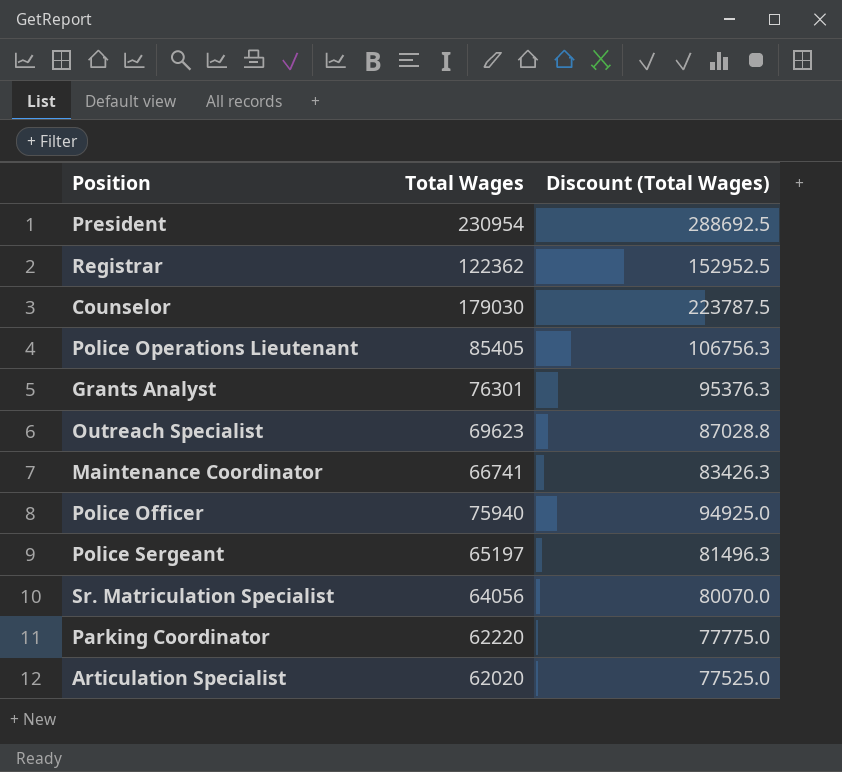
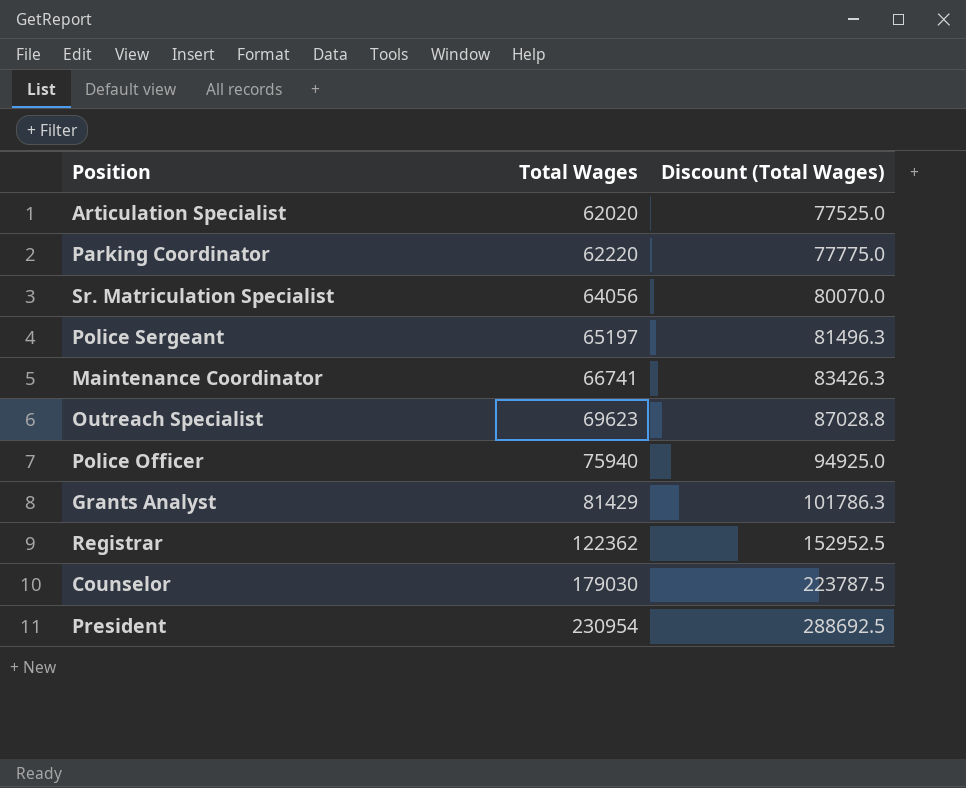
row order: none -> Total Wages ascending
row Police Operations Lieutenant: 85405 | 106756.3 -> none
Grants Analyst | Total Wages: 76301 -> 81429
Grants Analyst | Discount (Total Wages): 95376.3 -> 101786.3

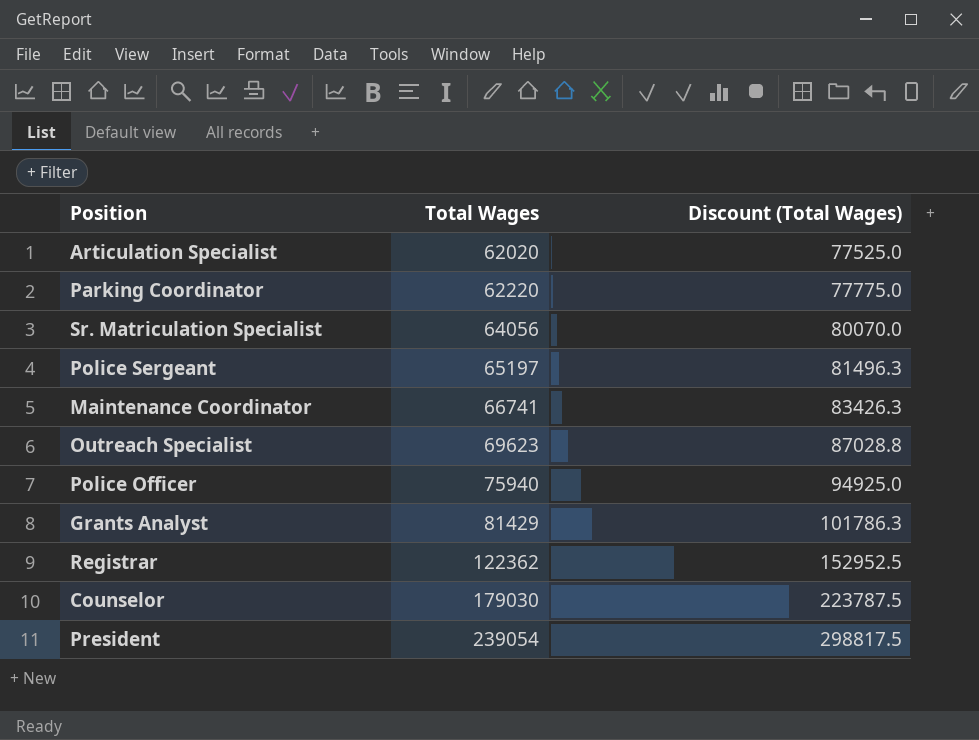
President | Total Wages: 230954 -> 239054
President | Discount (Total Wages): 288692.5 -> 298817.5

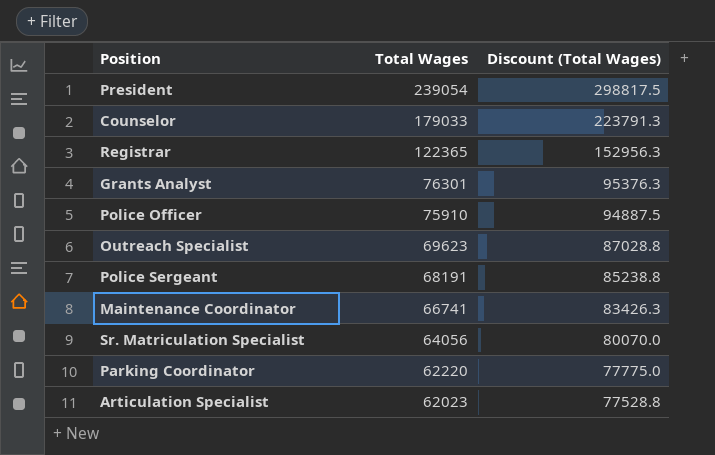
row order: Total Wages ascending -> Total Wages descending
Counselor | Total Wages: 179030 -> 179033
Counselor | Discount (Total Wages): 223787.5 -> 223791.3
Registrar | Total Wages: 122362 -> 122365
Registrar | Discount (Total Wages): 152952.5 -> 152956.3
Grants Analyst | Total Wages: 81429 -> 76301
Grants Analyst | Discount (Total Wages): 101786.3 -> 95376.3
Police Officer | Total Wages: 75940 -> 75910
Police Officer | Discount (Total Wages): 94925.0 -> 94887.5
Police Sergeant | Total Wages: 65197 -> 68191
Police Sergeant | Discount (Total Wages): 81496.3 -> 85238.8
Articulation Specialist | Total Wages: 62020 -> 62023
Articulation Specialist | Discount (Total Wages): 77525.0 -> 77528.8

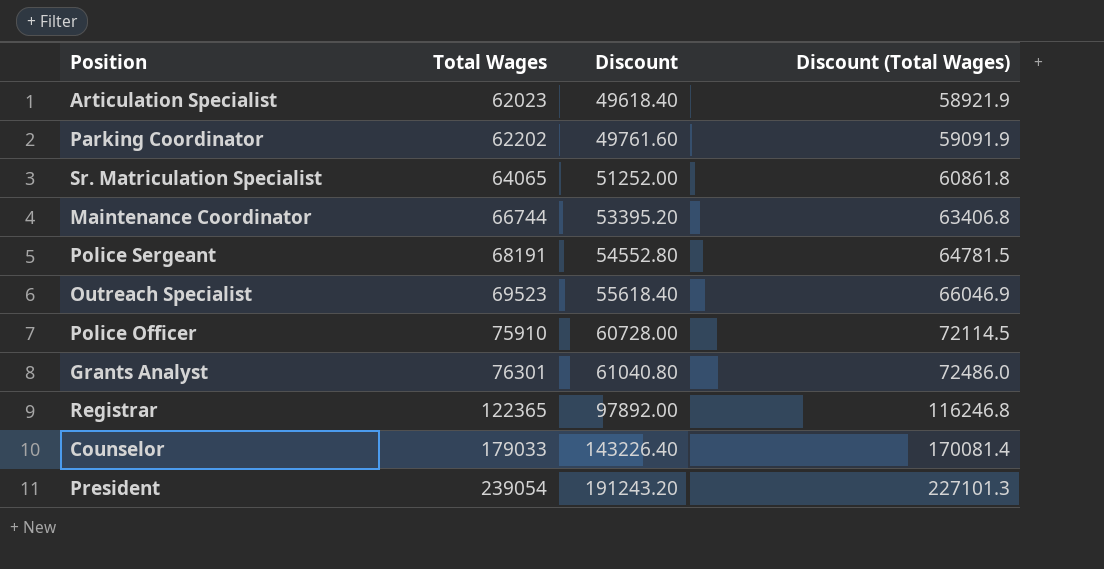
row order: Total Wages descending -> Total Wages ascending
column Discount | formula: none -> [Total Wages] * 0.8
column Discount (Total Wages) | formula: [Total Wages] * 1.25 -> [Total Wages] * 0.95
Parking Coordinator | Total Wages: 62220 -> 62202
Sr. Matriculation Specialist | Total Wages: 64056 -> 64065
Maintenance Coordinator | Total Wages: 66741 -> 66744
Outreach Specialist | Total Wages: 69623 -> 69523

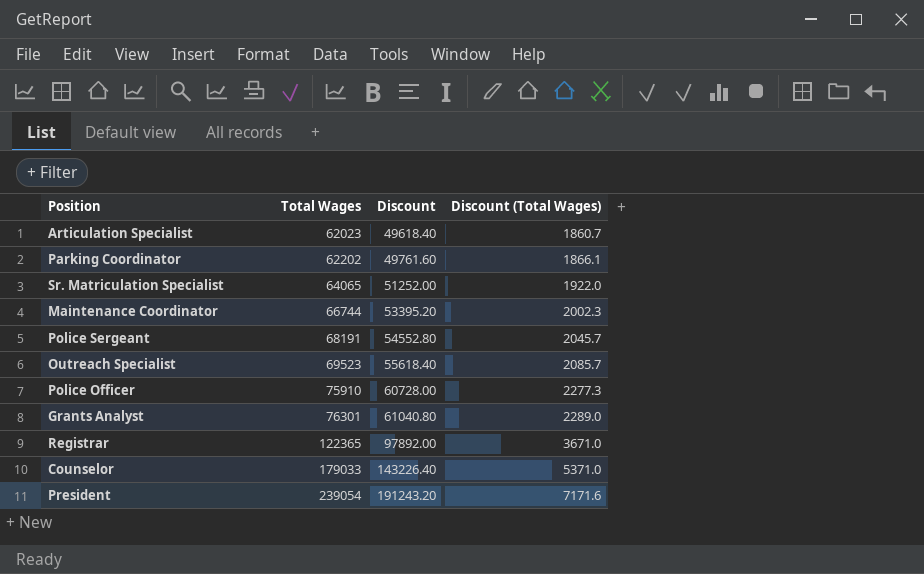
column Discount (Total Wages) | formula: [Total Wages] * 0.95 -> [Total Wages] * 0.03

